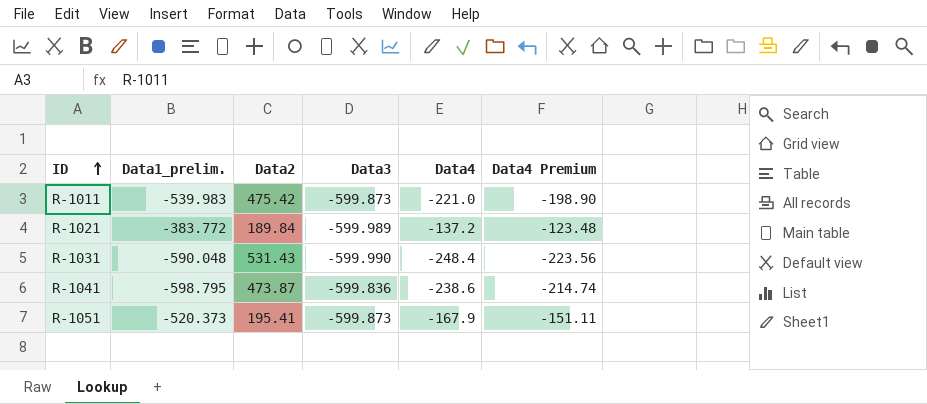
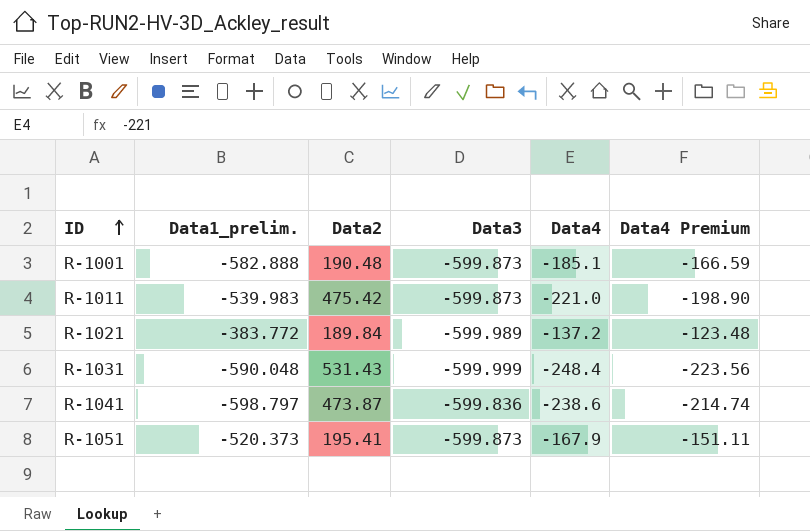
row R-1001: none -> -582.888 | 190.48 | -599.873 | -185.1 | -166.59
R-1031 | Data3: -599.990 -> -599.999
R-1041 | Data1_prelim.: -598.795 -> -598.797

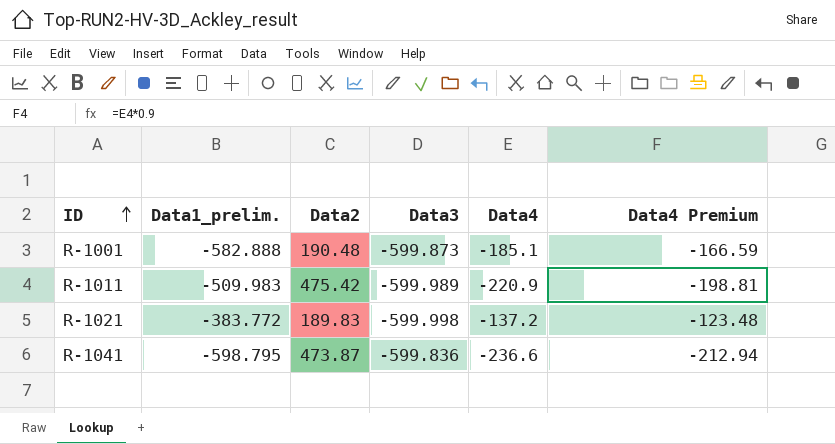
row R-1031: -590.048 | 531.43 | -599.999 | -248.4 | -223.56 -> none
row R-1051: -520.373 | 195.41 | -599.873 | -167.9 | -151.11 -> none
R-1011 | Data1_prelim.: -539.983 -> -509.983
R-1011 | Data3: -599.873 -> -599.989
R-1011 | Data4: -221.0 -> -220.9
R-1011 | Data4 Premium: -198.90 -> -198.81
R-1021 | Data2: 189.84 -> 189.83
R-1021 | Data3: -599.989 -> -599.998
R-1041 | Data1_prelim.: -598.797 -> -598.795
R-1041 | Data4: -238.6 -> -236.6
R-1041 | Data4 Premium: -214.74 -> -212.94

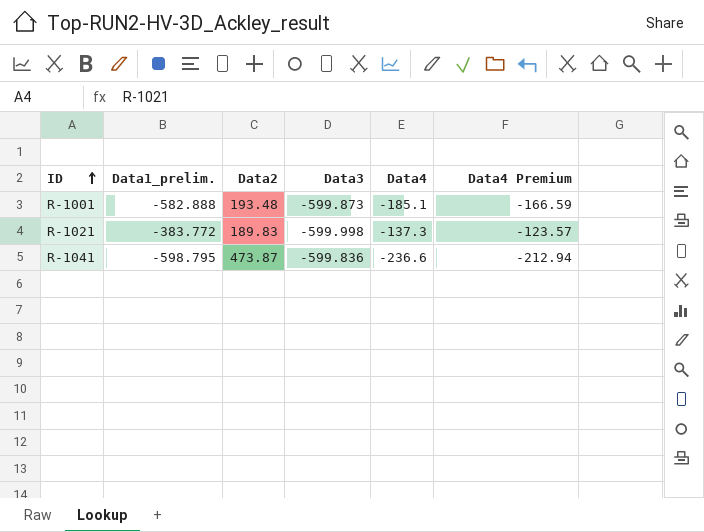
row R-1011: -509.983 | 475.42 | -599.989 | -220.9 | -198.81 -> none
R-1001 | Data2: 190.48 -> 193.48
R-1021 | Data4: -137.2 -> -137.3
R-1021 | Data4 Premium: -123.48 -> -123.57

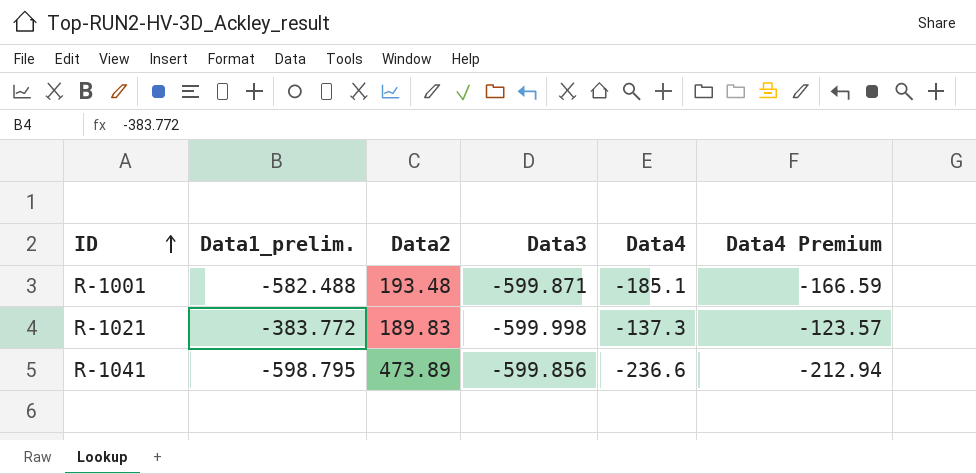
R-1001 | Data1_prelim.: -582.888 -> -582.488
R-1001 | Data3: -599.873 -> -599.871
R-1041 | Data2: 473.87 -> 473.89
R-1041 | Data3: -599.836 -> -599.856

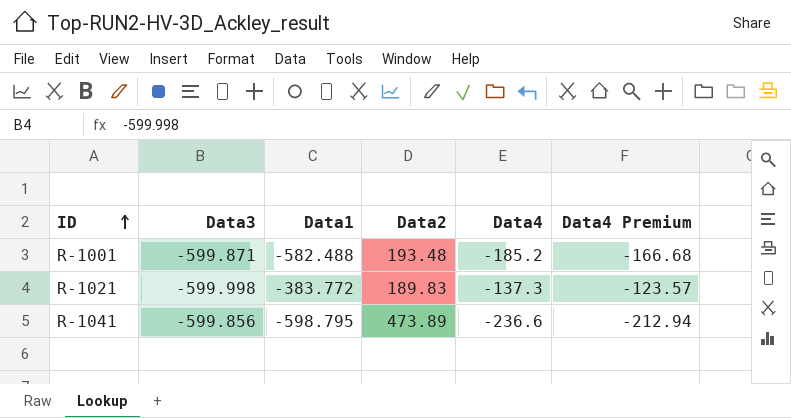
column Data3 | position: 4 -> 2
column name: Data1_prelim. -> Data1
R-1001 | Data4: -185.1 -> -185.2
R-1001 | Data4 Premium: -166.59 -> -166.68

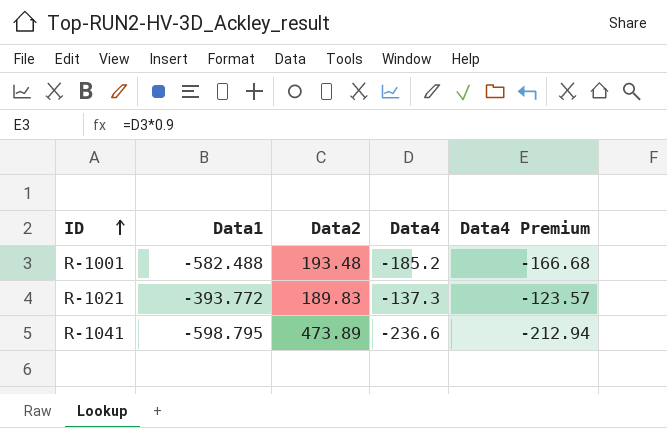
column Data3 | position: 2 -> none
R-1021 | Data1: -383.772 -> -393.772

